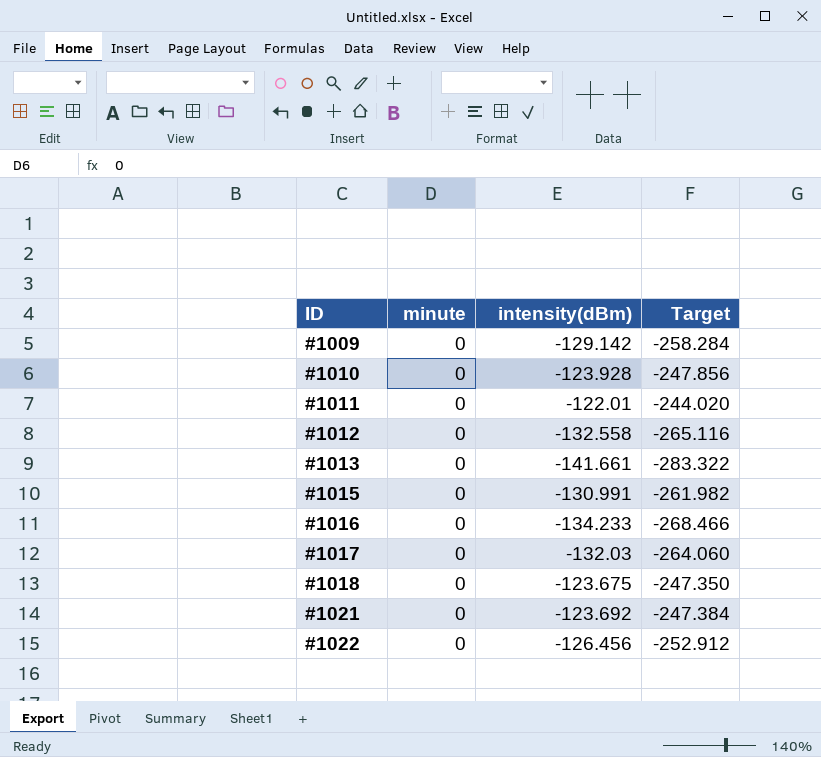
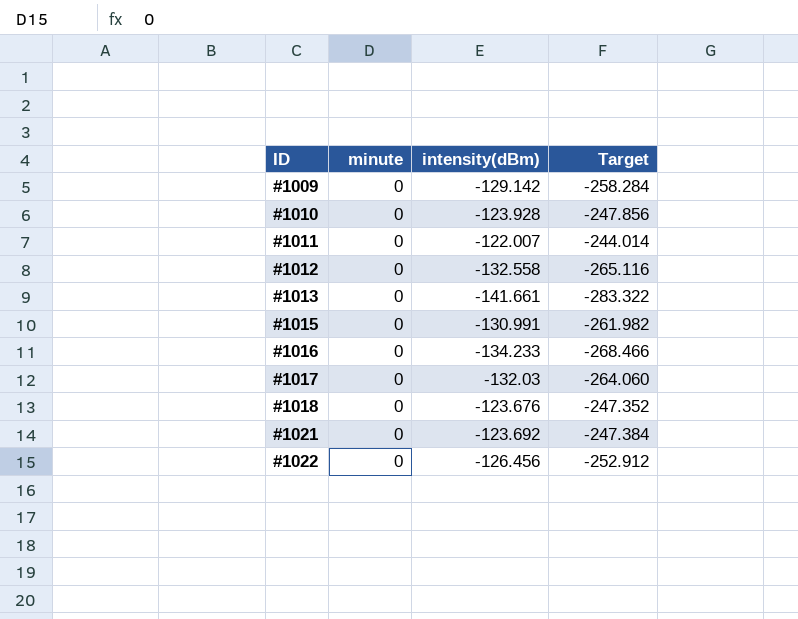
#1011 | intensity(dBm): -122.01 -> -122.007
#1011 | Target: -244.020 -> -244.014
#1018 | intensity(dBm): -123.675 -> -123.676
#1018 | Target: -247.350 -> -247.352

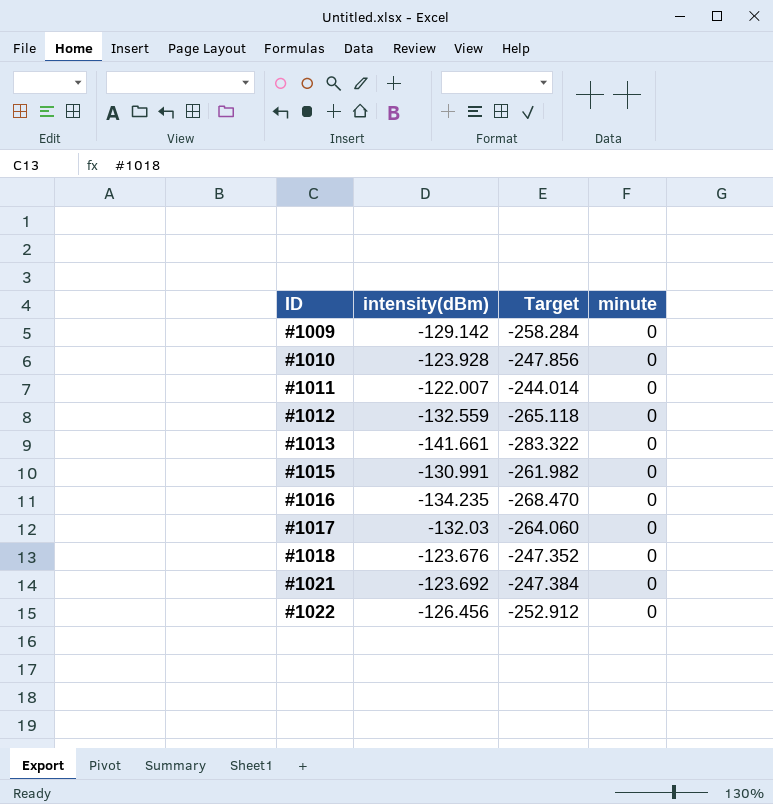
column minute | position: 2 -> 4
#1012 | intensity(dBm): -132.558 -> -132.559
#1012 | Target: -265.116 -> -265.118
#1016 | intensity(dBm): -134.233 -> -134.235
#1016 | Target: -268.466 -> -268.470

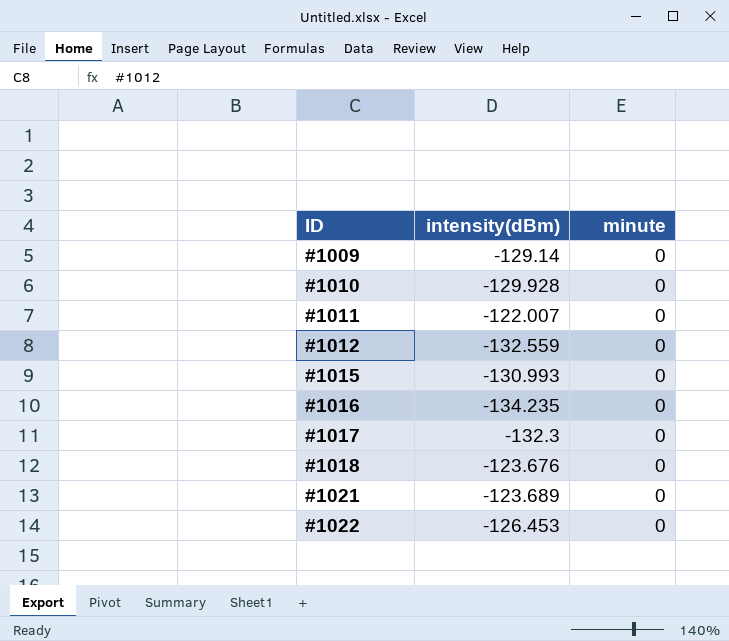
column Target | formula: [intensity(dBm)] * 2 -> none
row #1013: -141.661 | -283.322 | 0 -> none
#1009 | intensity(dBm): -129.142 -> -129.14
#1010 | intensity(dBm): -123.928 -> -129.928
#1015 | intensity(dBm): -130.991 -> -130.993
#1017 | intensity(dBm): -132.03 -> -132.3
#1021 | intensity(dBm): -123.692 -> -123.689
#1022 | intensity(dBm): -126.456 -> -126.453

